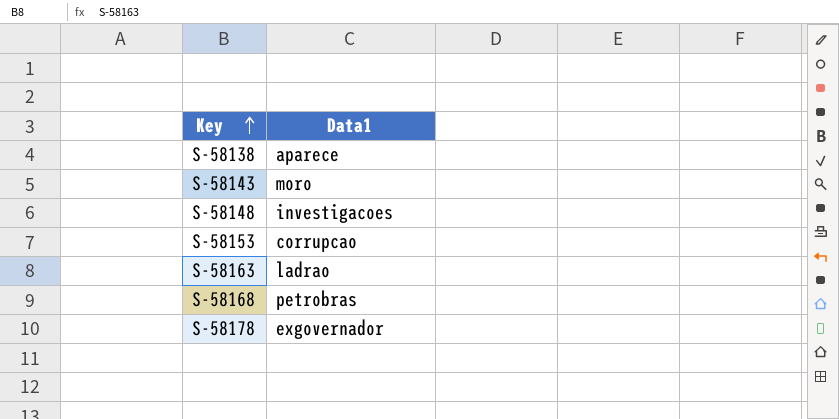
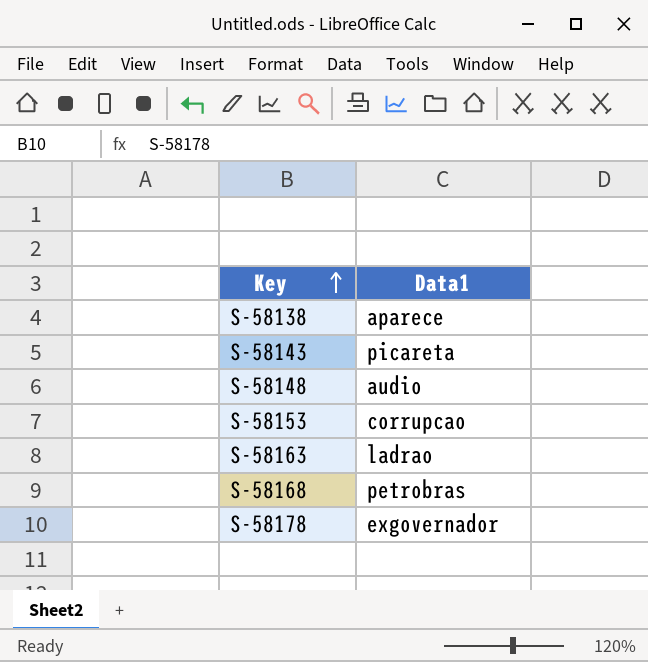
S-58143 | Data1: moro -> picareta
S-58148 | Data1: investigacoes -> audio

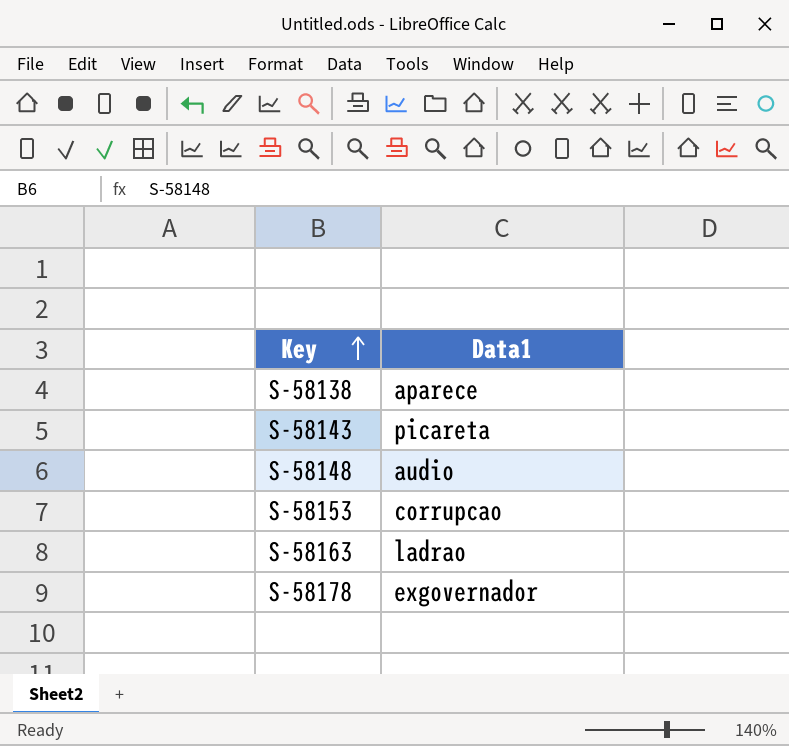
row S-58168: petrobras -> none

